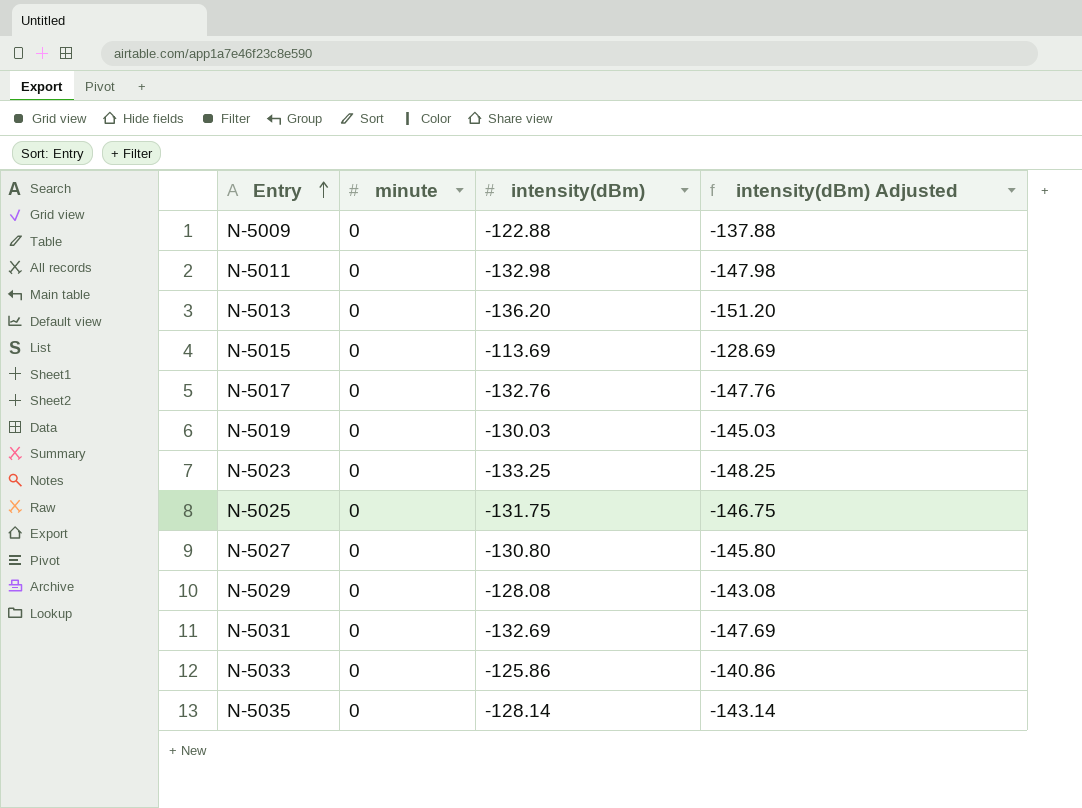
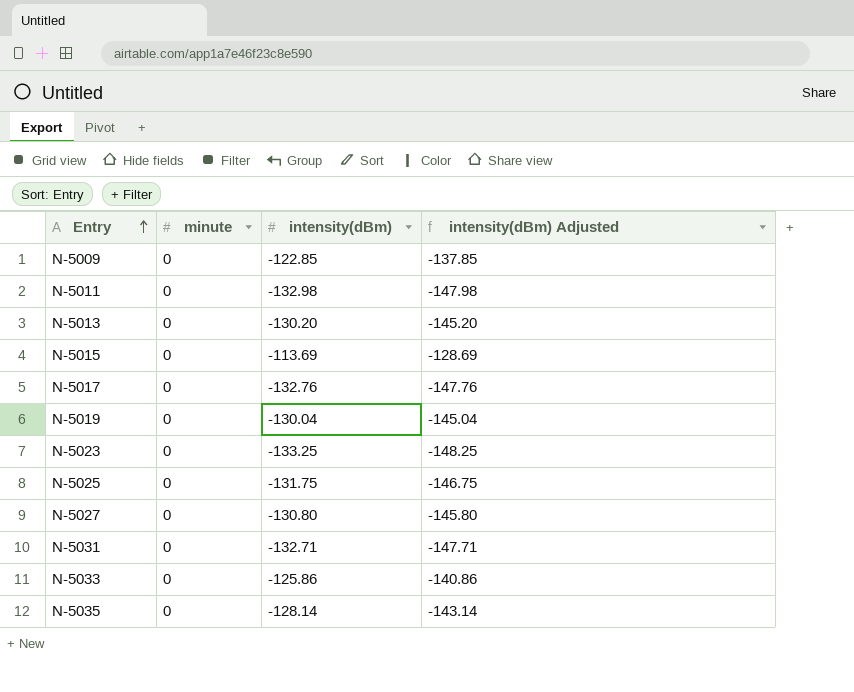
row N-5029: 0 | -128.08 | -143.08 -> none
N-5009 | intensity(dBm): -122.88 -> -122.85
N-5009 | intensity(dBm) Adjusted: -137.88 -> -137.85
N-5013 | intensity(dBm): -136.20 -> -130.20
N-5013 | intensity(dBm) Adjusted: -151.20 -> -145.20
N-5019 | intensity(dBm): -130.03 -> -130.04
N-5019 | intensity(dBm) Adjusted: -145.03 -> -145.04
N-5031 | intensity(dBm): -132.69 -> -132.71
N-5031 | intensity(dBm) Adjusted: -147.69 -> -147.71

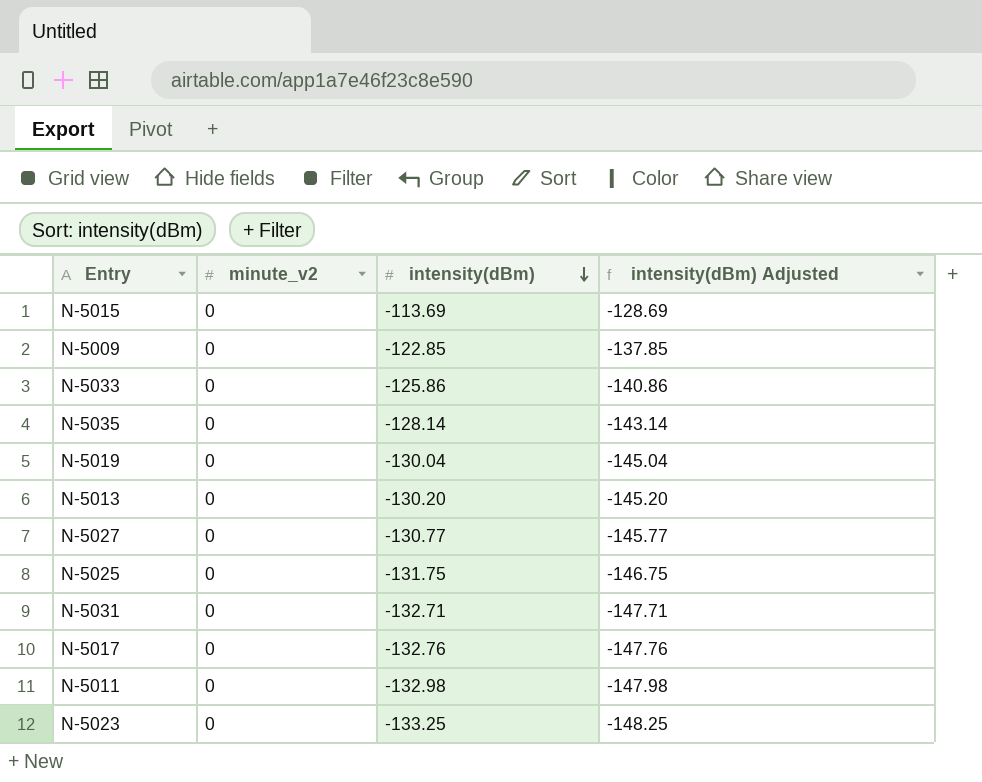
row order: Entry ascending -> intensity(dBm) descending
column name: minute -> minute_v2
N-5027 | intensity(dBm): -130.80 -> -130.77
N-5027 | intensity(dBm) Adjusted: -145.80 -> -145.77

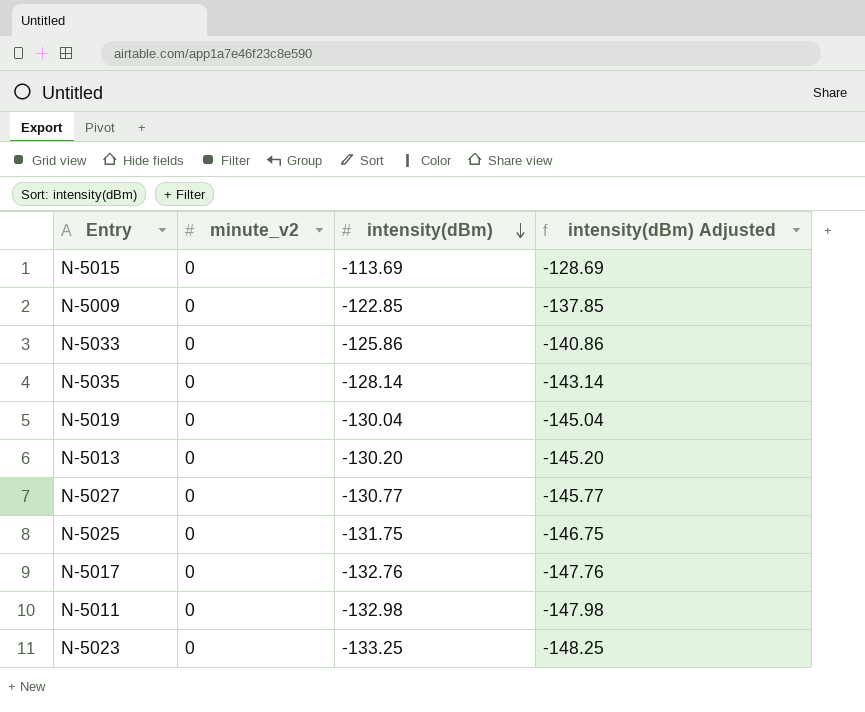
row N-5031: 0 | -132.71 | -147.71 -> none

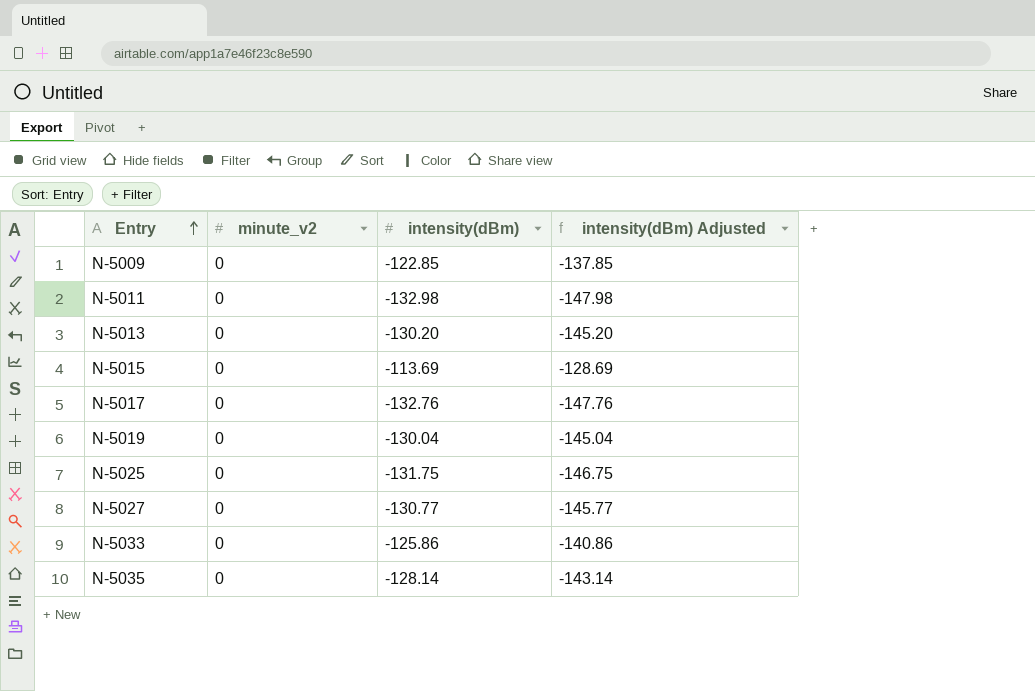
row order: intensity(dBm) descending -> Entry ascending
row N-5023: 0 | -133.25 | -148.25 -> none

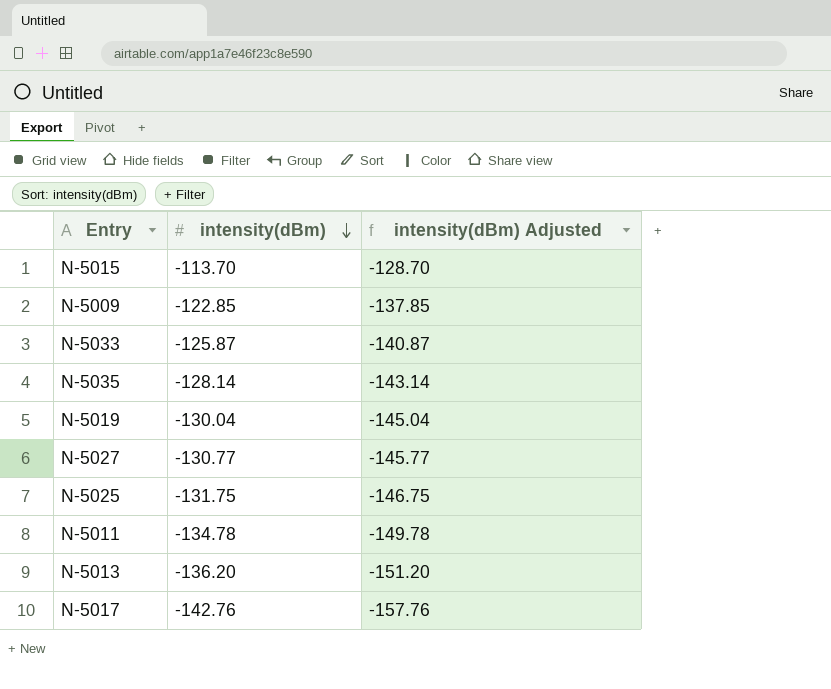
row order: Entry ascending -> intensity(dBm) descending
column minute_v2 | position: 2 -> none
N-5015 | intensity(dBm): -113.69 -> -113.70
N-5015 | intensity(dBm) Adjusted: -128.69 -> -128.70
N-5033 | intensity(dBm): -125.86 -> -125.87
N-5033 | intensity(dBm) Adjusted: -140.86 -> -140.87
N-5011 | intensity(dBm): -132.98 -> -134.78
N-5011 | intensity(dBm) Adjusted: -147.98 -> -149.78
N-5013 | intensity(dBm): -130.20 -> -136.20
N-5013 | intensity(dBm) Adjusted: -145.20 -> -151.20
N-5017 | intensity(dBm): -132.76 -> -142.76
N-5017 | intensity(dBm) Adjusted: -147.76 -> -157.76

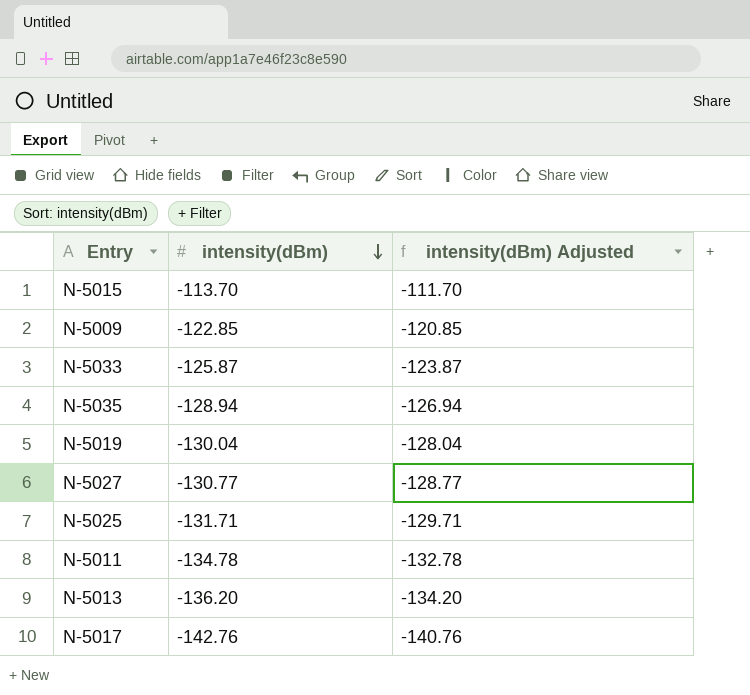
column intensity(dBm) Adjusted | formula: [intensity(dBm)] - 15 -> [intensity(dBm)] + 2
N-5035 | intensity(dBm): -128.14 -> -128.94
N-5025 | intensity(dBm): -131.75 -> -131.71

